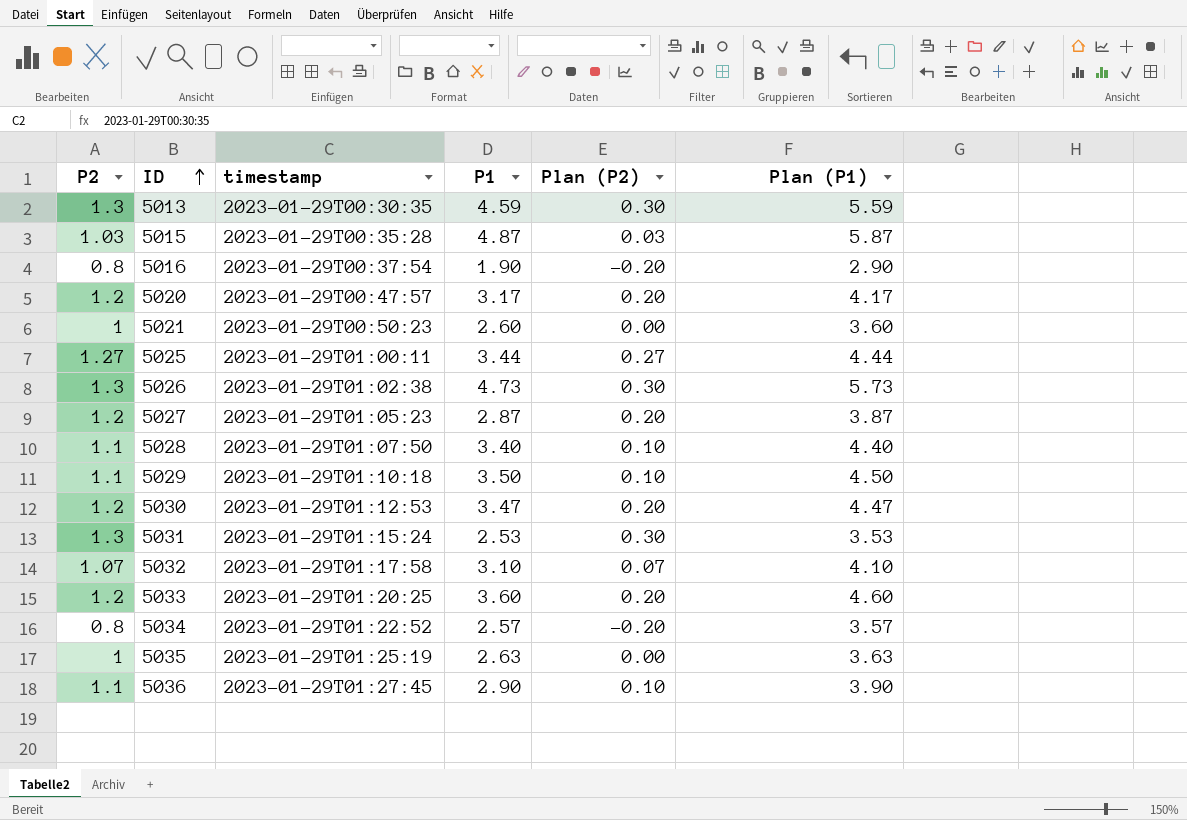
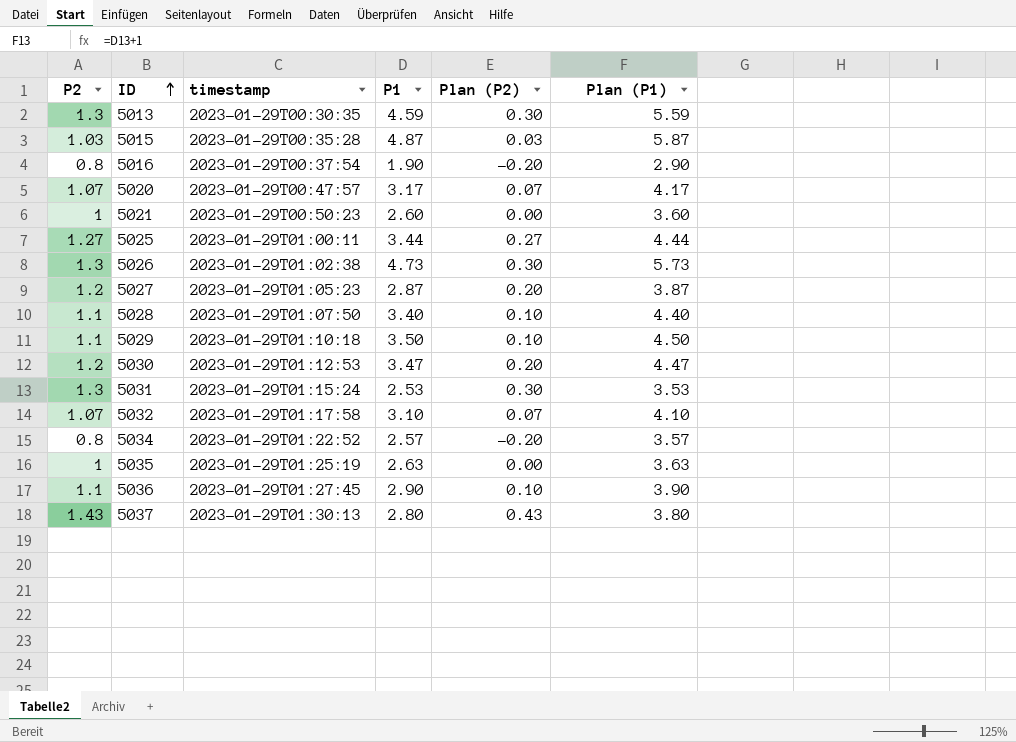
row 5033: 1.2 | 2023-01-29T01:20:25 | 3.60 | 0.20 | 4.60 -> none
5020 | P2: 1.2 -> 1.07
5020 | Plan (P2): 0.20 -> 0.07
row 5037: none -> 1.43 | 2023-01-29T01:30:13 | 2.80 | 0.43 | 3.80

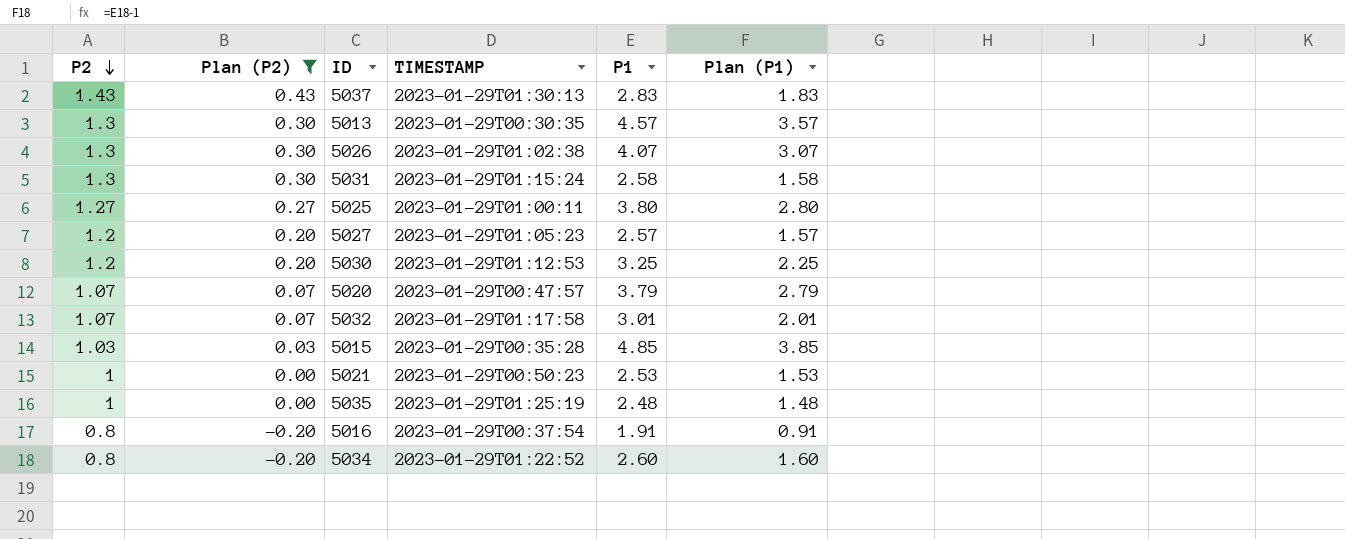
filter: none -> Plan (P2) != 0.10
row order: ID ascending -> P2 descending
column Plan (P2) | position: 5 -> 2
column name: timestamp -> TIMESTAMP
column Plan (P1) | formula: [P1] + 1 -> [P1] - 1
5037 | P1: 2.80 -> 2.83
5013 | P1: 4.59 -> 4.57
5026 | P1: 4.73 -> 4.07
5031 | P1: 2.53 -> 2.58
5025 | P1: 3.44 -> 3.80
5027 | P1: 2.87 -> 2.57
5030 | P1: 3.47 -> 3.25
5020 | P1: 3.17 -> 3.79
5032 | P1: 3.10 -> 3.01
5015 | P1: 4.87 -> 4.85
5021 | P1: 2.60 -> 2.53
5035 | P1: 2.63 -> 2.48
5016 | P1: 1.90 -> 1.91
5034 | P1: 2.57 -> 2.60

